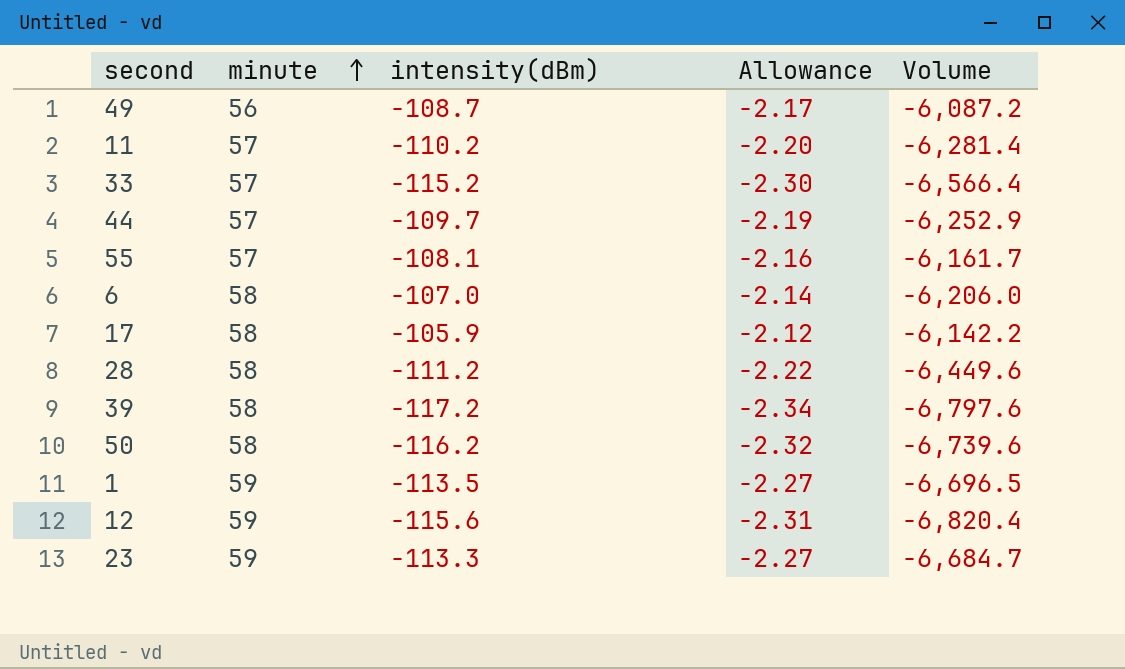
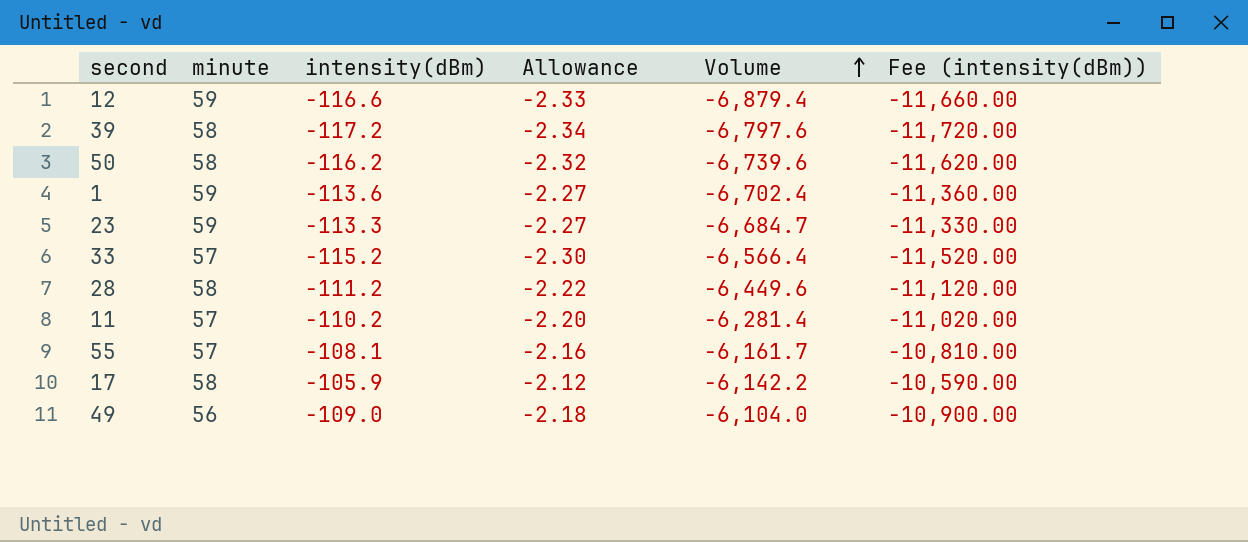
row order: minute ascending -> Volume ascending
column Fee (intensity(dBm)) | formula: none -> [intensity(dBm)] * 100
row 44: 57 | -109.7 | -2.19 | -6,252.9 -> none
row 6: 58 | -107.0 | -2.14 | -6,206.0 -> none
12 | intensity(dBm): -115.6 -> -116.6
12 | Allowance: -2.31 -> -2.33
12 | Volume: -6,820.4 -> -6,879.4
1 | intensity(dBm): -113.5 -> -113.6
1 | Volume: -6,696.5 -> -6,702.4
49 | intensity(dBm): -108.7 -> -109.0
49 | Allowance: -2.17 -> -2.18
49 | Volume: -6,087.2 -> -6,104.0

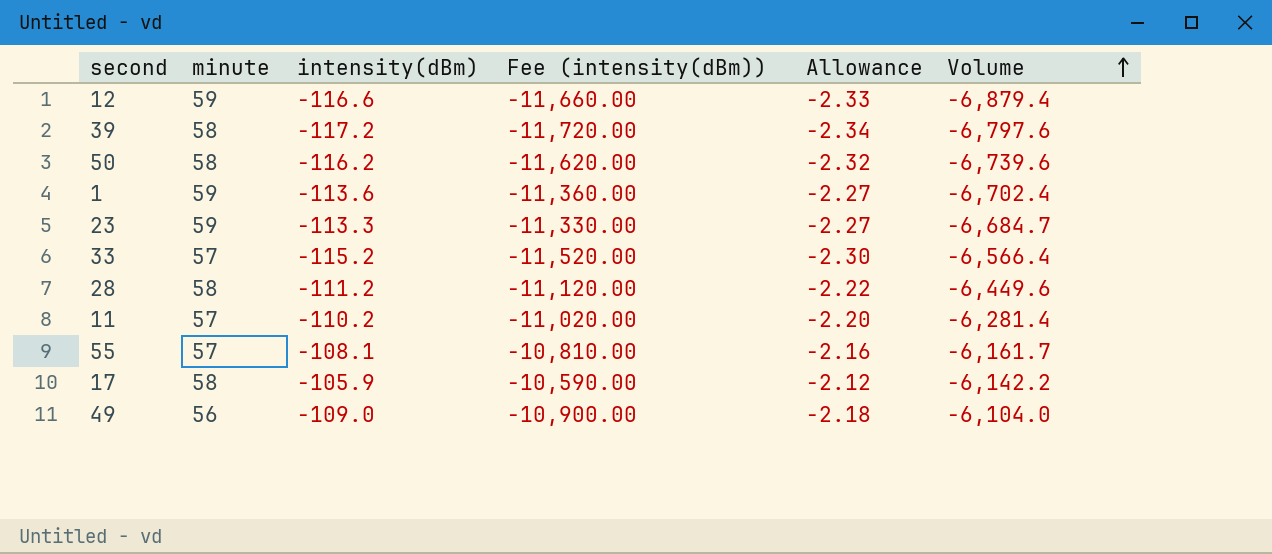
column Fee (intensity(dBm)) | position: 6 -> 4

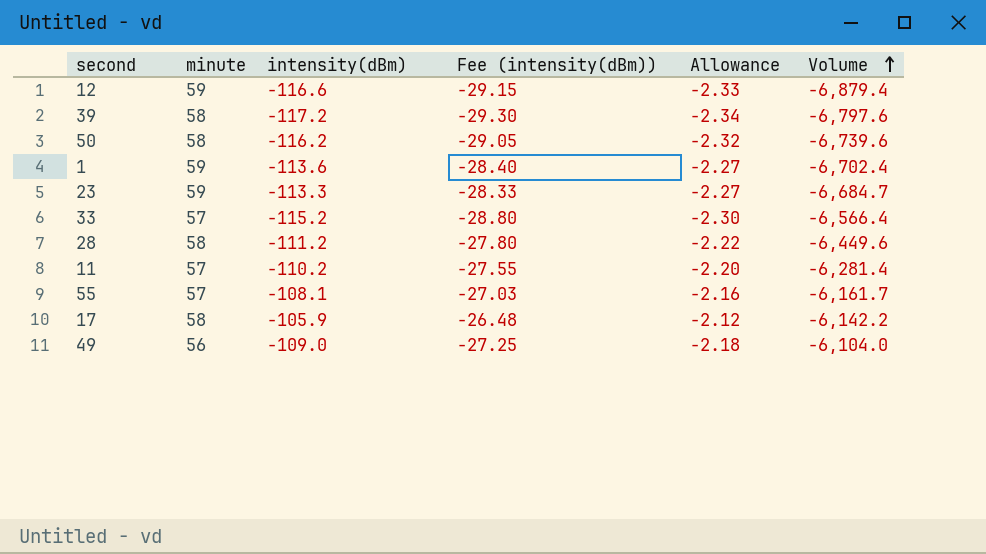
column Fee (intensity(dBm)) | formula: [intensity(dBm)] * 100 -> [intensity(dBm)] * 0.25

